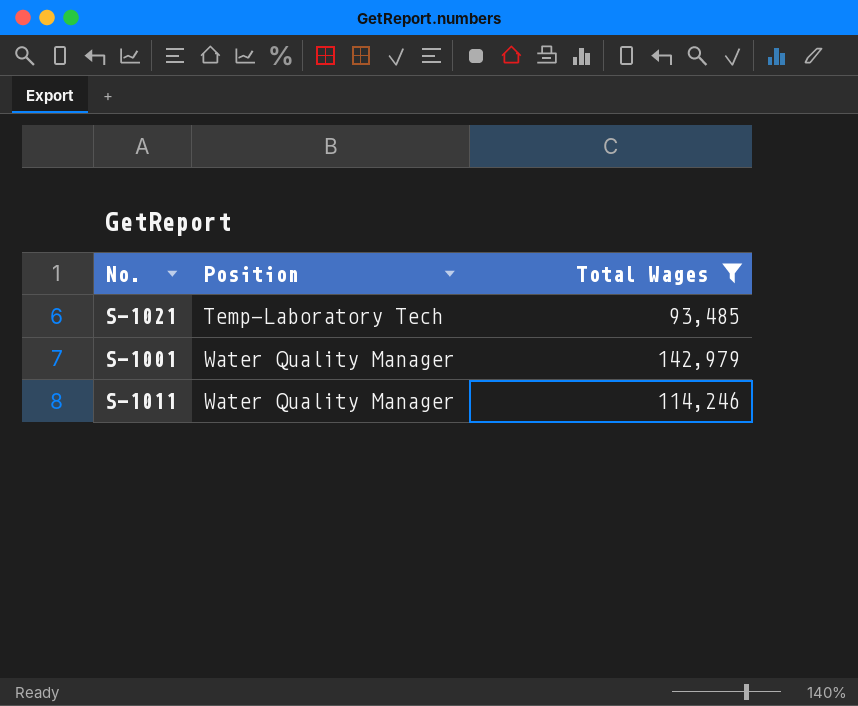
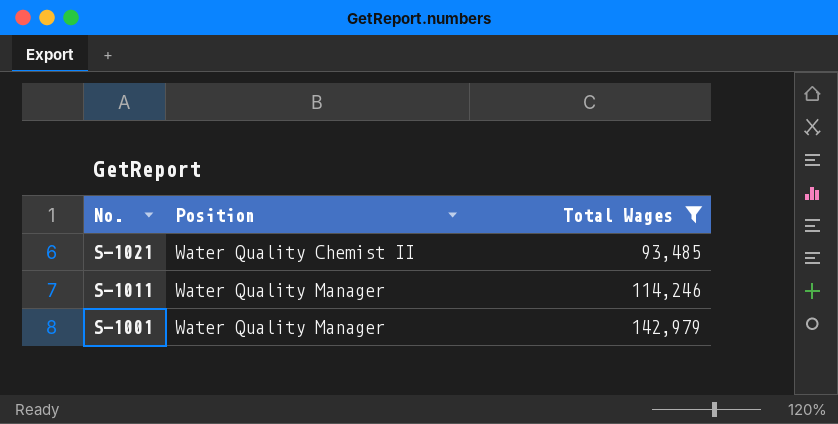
row order: Position ascending -> No. descending
S-1021 | Position: Temp-Laboratory Tech -> Water Quality Chemist II

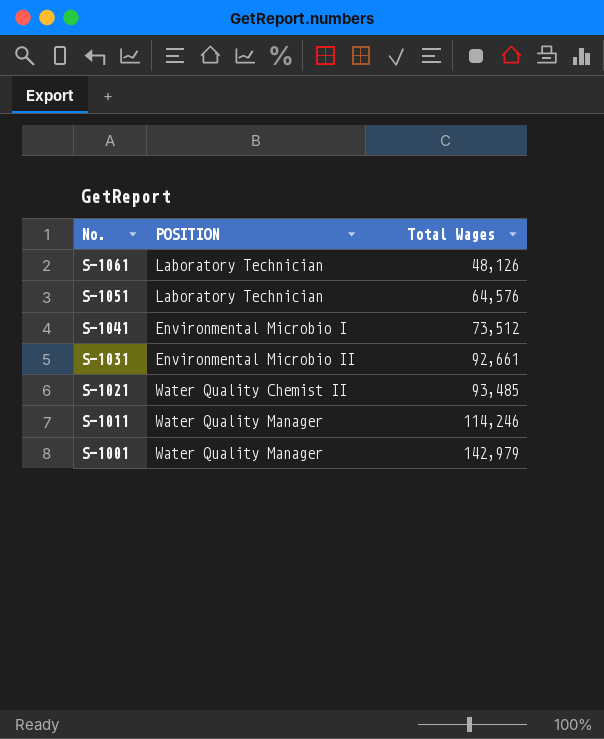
filter: Total Wages >= 93,485 -> none
column name: Position -> POSITION

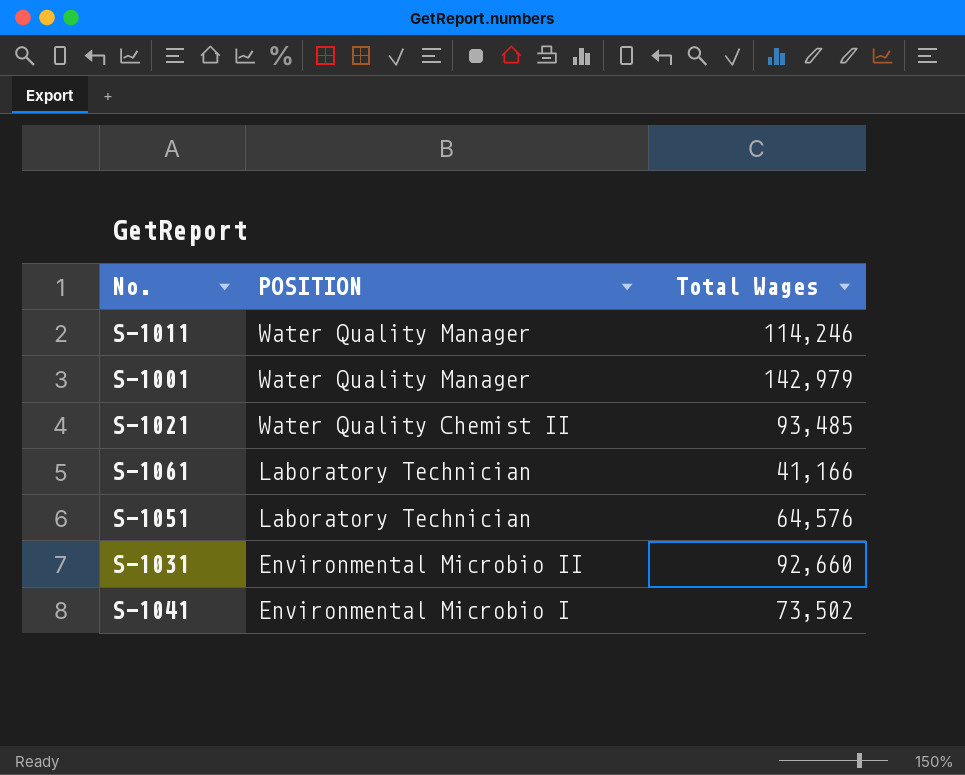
row order: No. descending -> POSITION descending
S-1061 | Total Wages: 48,126 -> 41,166
S-1031 | Total Wages: 92,661 -> 92,660
S-1041 | Total Wages: 73,512 -> 73,502

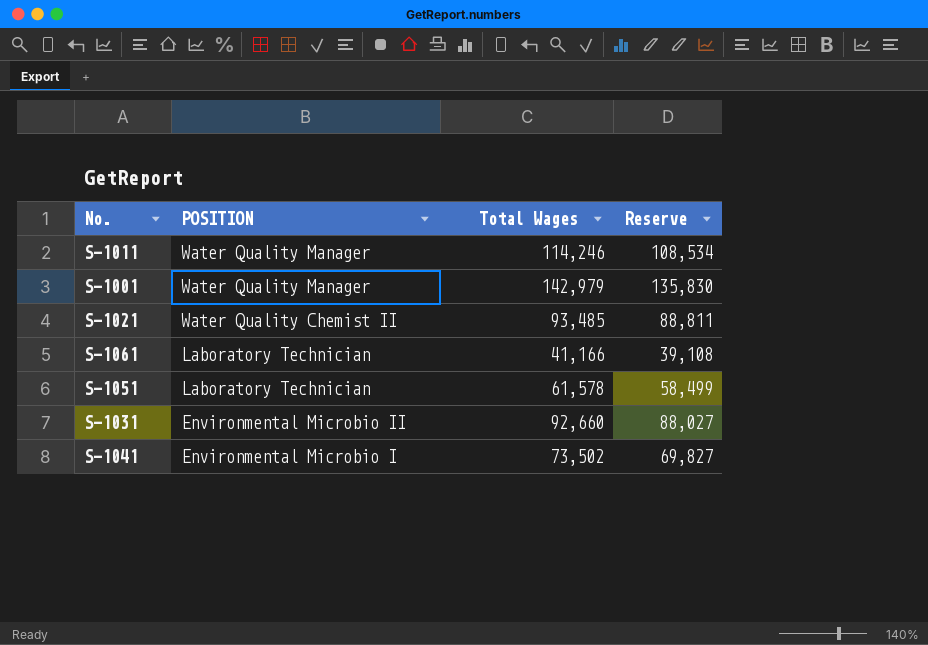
column Reserve | formula: none -> [Total Wages] * 0.95
S-1051 | Total Wages: 64,576 -> 61,578

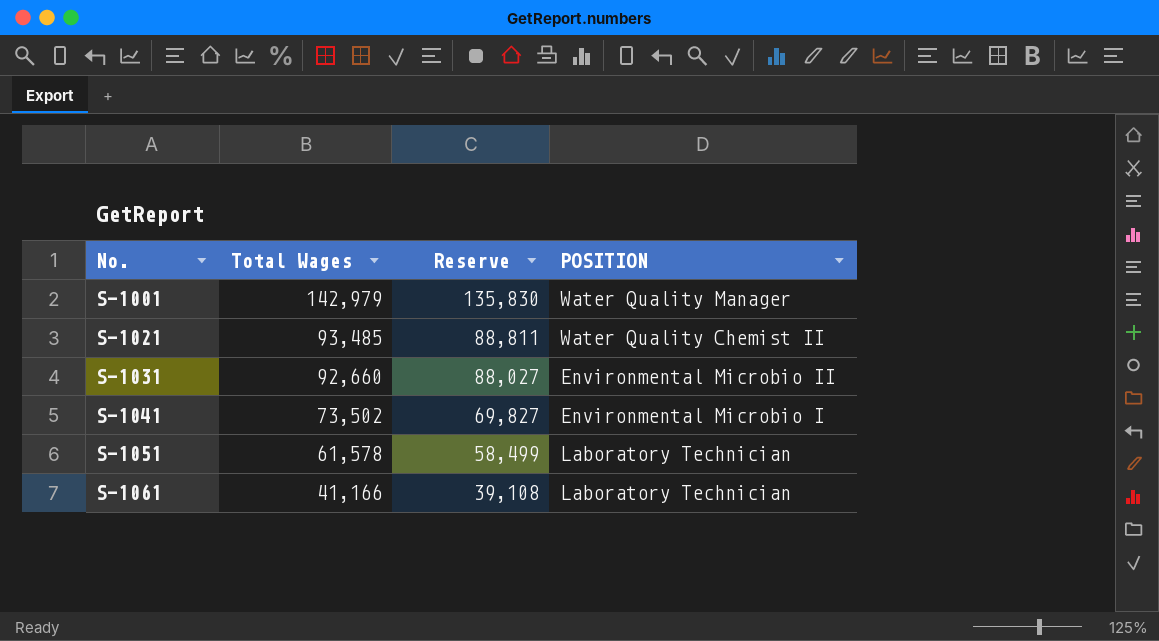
row order: POSITION descending -> No. ascending
column POSITION | position: 2 -> 4
row S-1011: Water Quality Manager | 114,246 | 108,534 -> none

